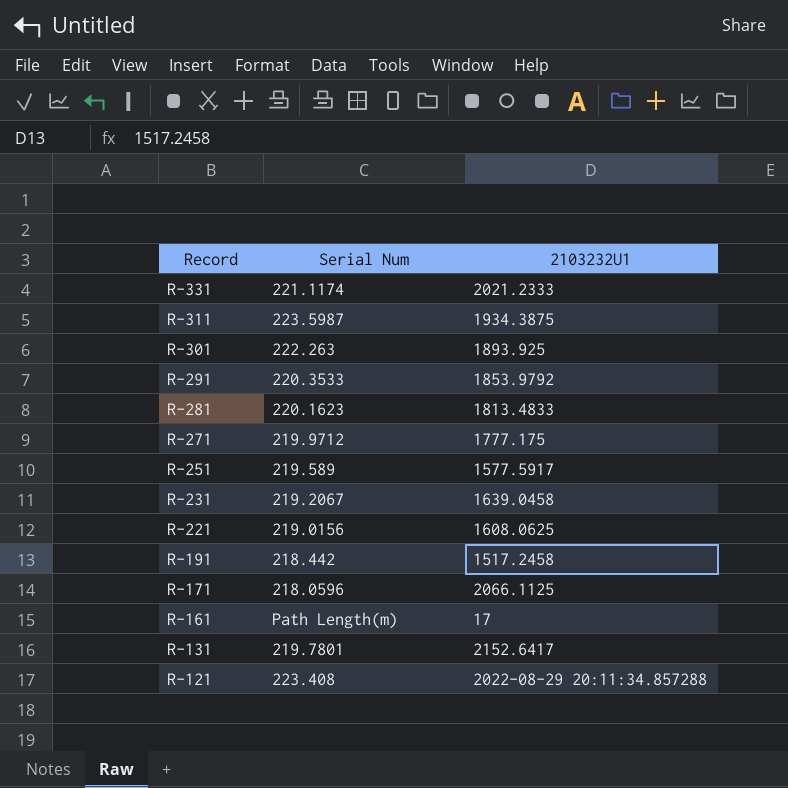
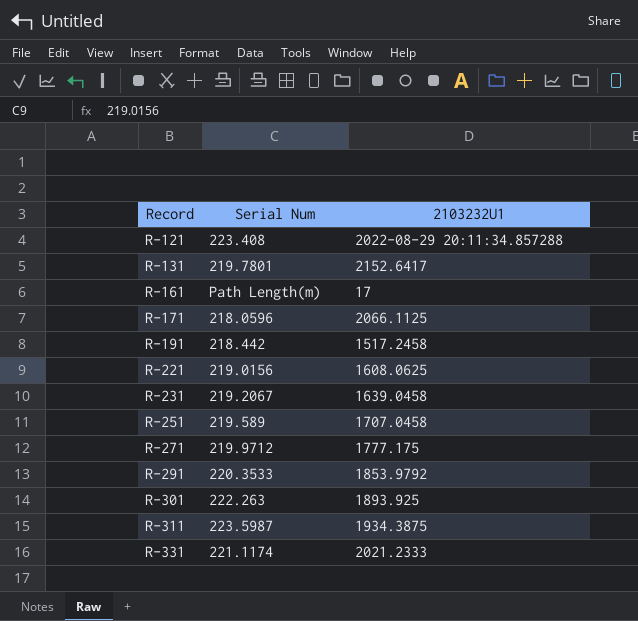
row order: Record descending -> Record ascending
row R-281: 220.1623 | 1813.4833 -> none
R-251 | 2103232U1: 1577.5917 -> 1707.0458

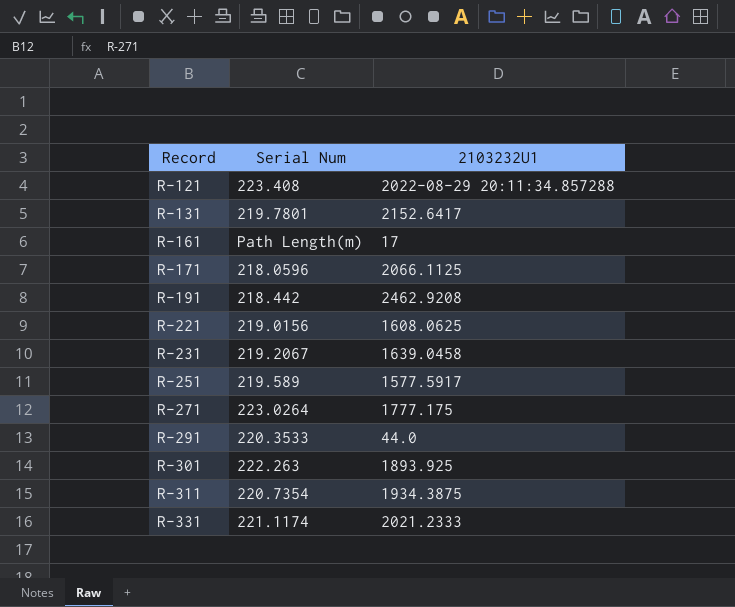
R-191 | 2103232U1: 1517.2458 -> 2462.9208
R-251 | 2103232U1: 1707.0458 -> 1577.5917
R-271 | Serial Num: 219.9712 -> 223.0264
R-291 | 2103232U1: 1853.9792 -> 44.0
R-311 | Serial Num: 223.5987 -> 220.7354

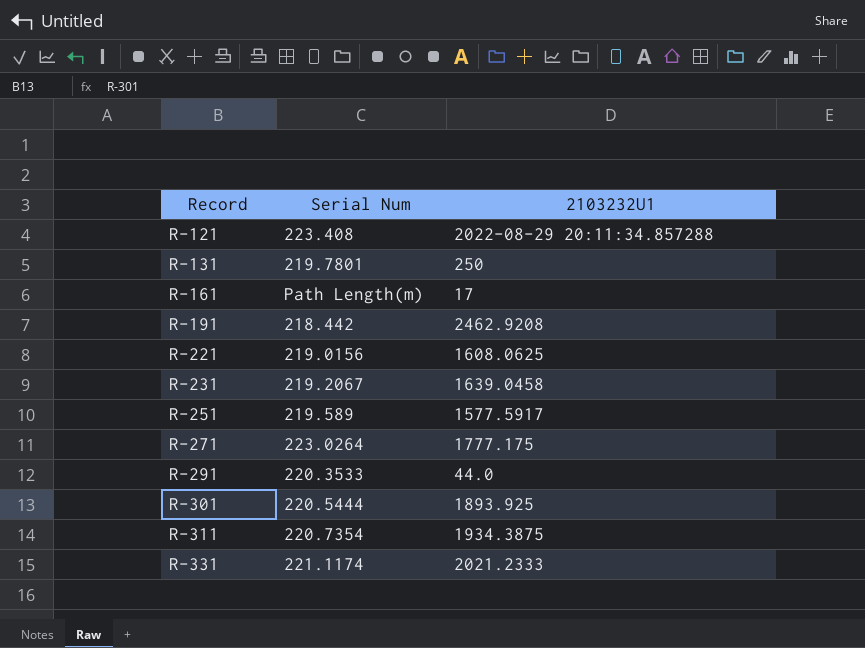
row R-171: 218.0596 | 2066.1125 -> none
R-131 | 2103232U1: 2152.6417 -> 250
R-301 | Serial Num: 222.263 -> 220.5444

